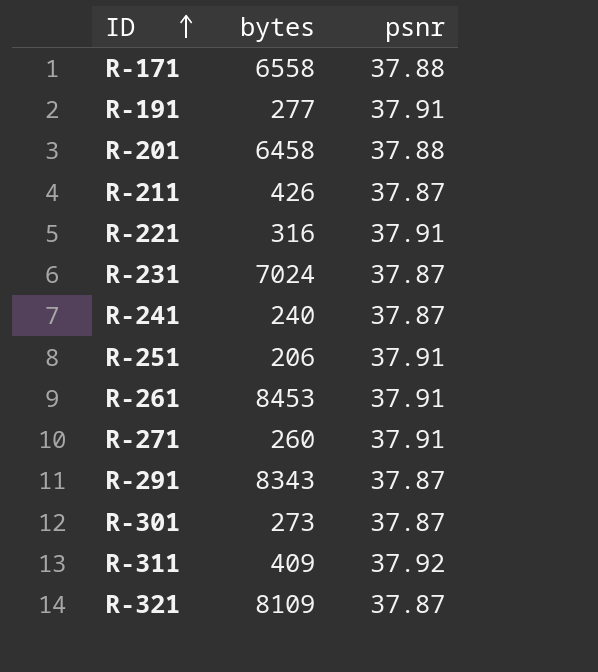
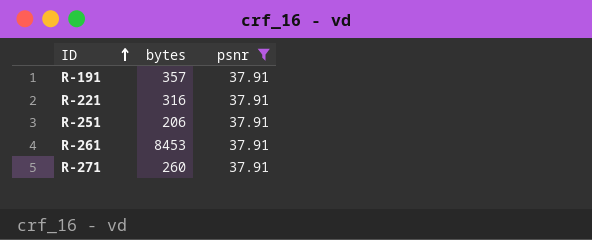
filter: none -> psnr = 37.91
R-191 | bytes: 277 -> 357

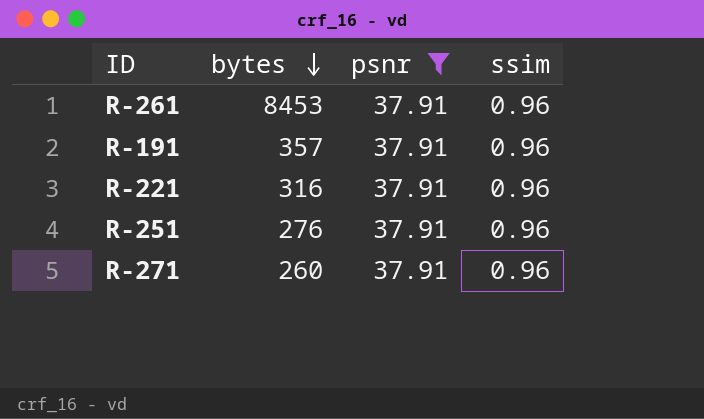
row order: ID ascending -> bytes descending
column ssim | position: none -> 4
R-251 | bytes: 206 -> 276

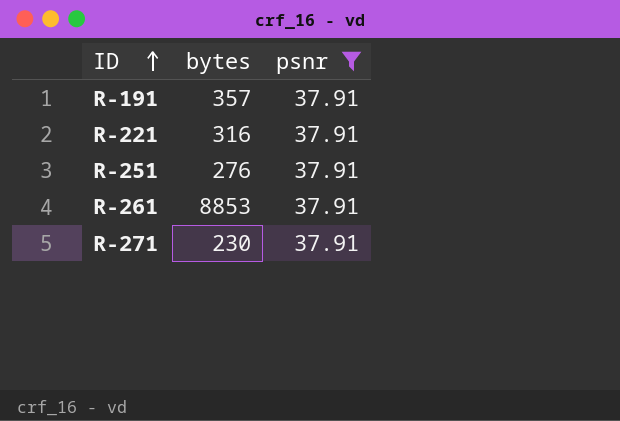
row order: bytes descending -> ID ascending
column ssim | position: 4 -> none
R-261 | bytes: 8453 -> 8853
R-271 | bytes: 260 -> 230

